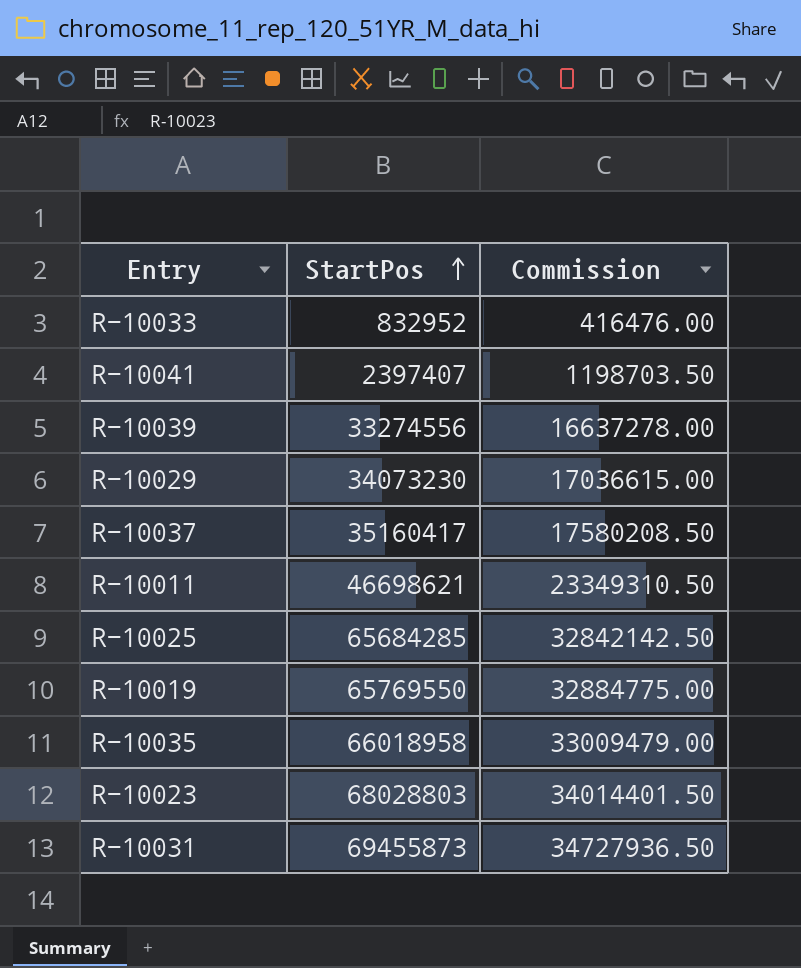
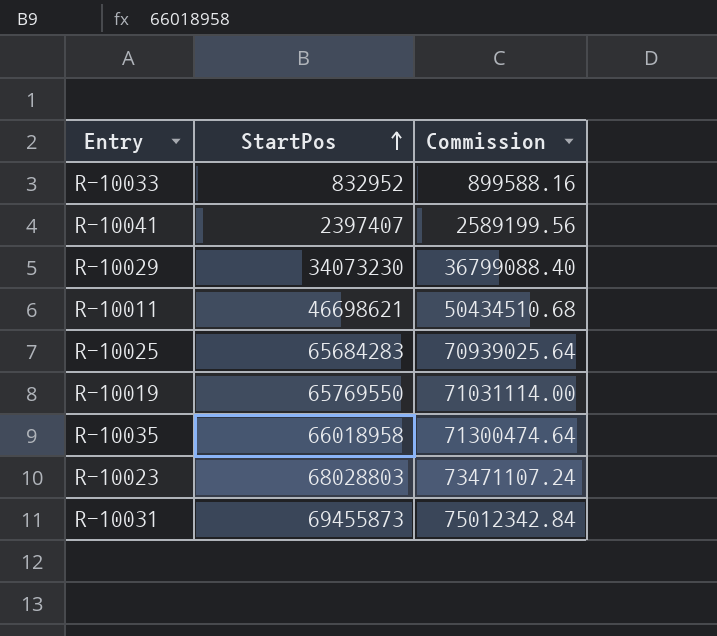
column Commission | formula: [StartPos] * 0.5 -> [StartPos] * 1.08
row R-10039: 33274556 | 16637278.00 -> none
row R-10037: 35160417 | 17580208.50 -> none
R-10025 | StartPos: 65684285 -> 65684283

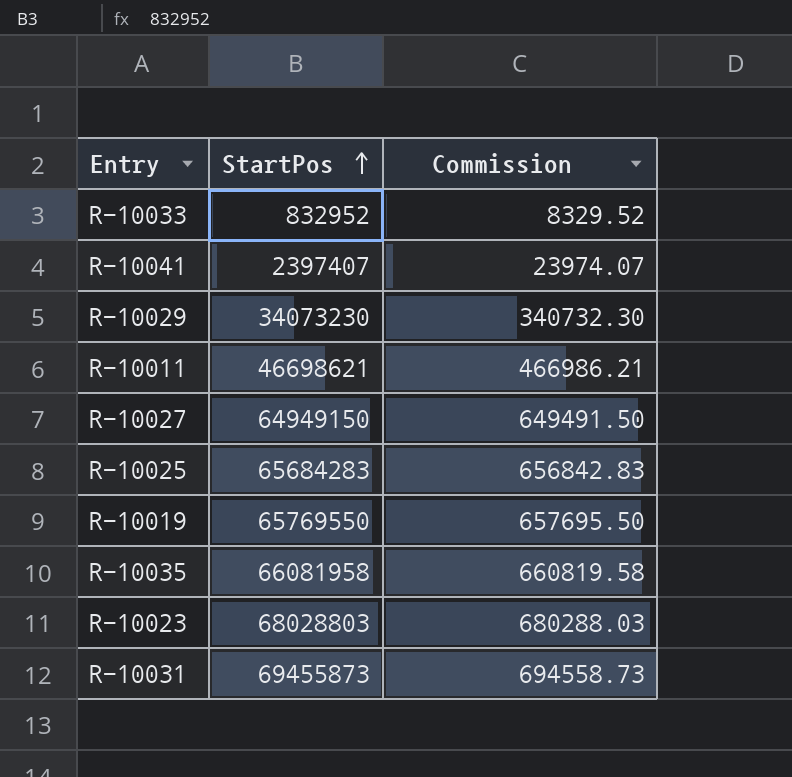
column Commission | formula: [StartPos] * 1.08 -> [StartPos] * 0.01
row R-10027: none -> 64949150 | 649491.50
R-10035 | StartPos: 66018958 -> 66081958

